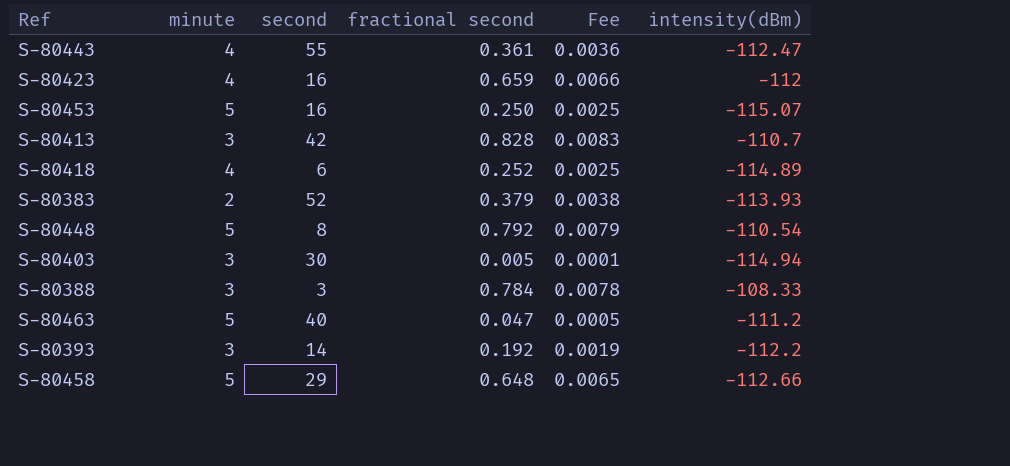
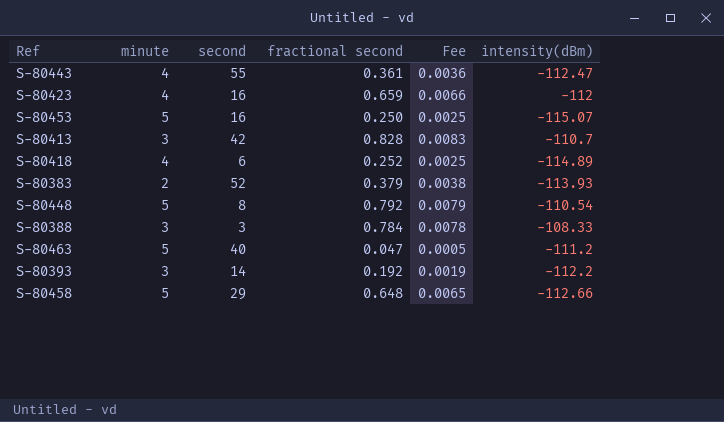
row S-80403: 3 | 30 | 0.005 | 0.0001 | -114.94 -> none

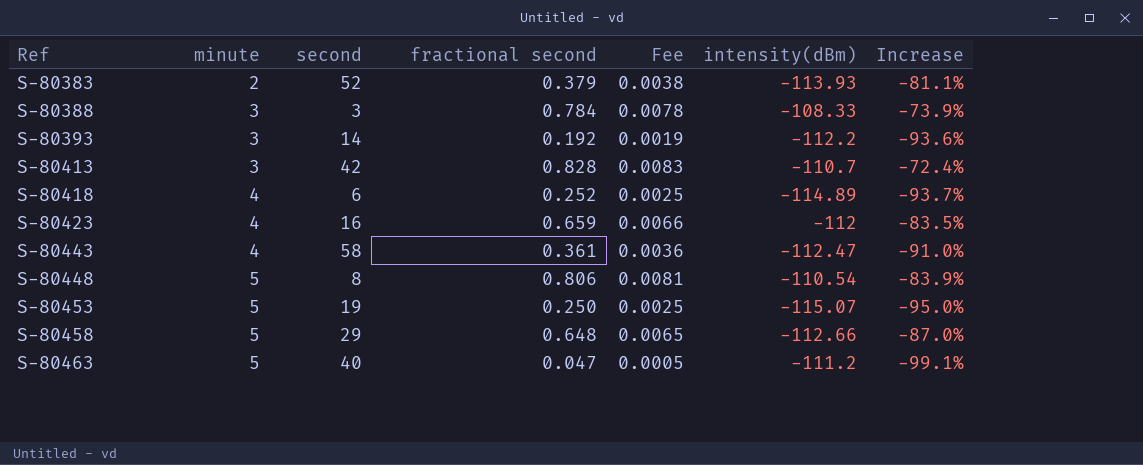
row order: none -> Ref ascending
column Increase | formula: none -> ([fractional second] - [minute]) / [minute]
S-80443 | second: 55 -> 58
S-80448 | fractional second: 0.792 -> 0.806
S-80448 | Fee: 0.0079 -> 0.0081
S-80453 | second: 16 -> 19

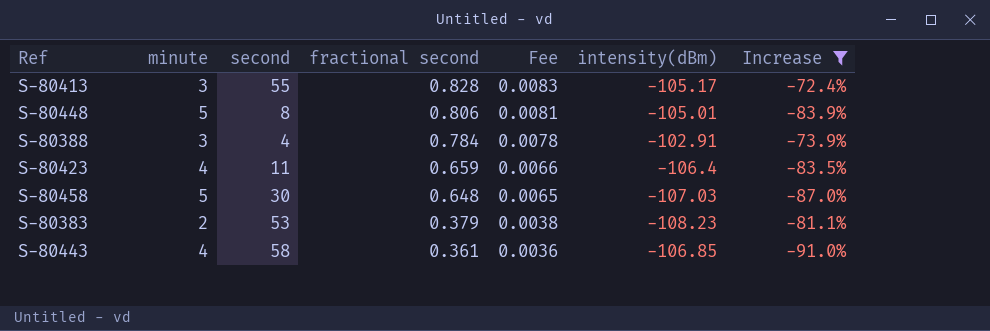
filter: none -> Increase >= -91.0%
row order: Ref ascending -> fractional second descending
S-80413 | second: 42 -> 55
S-80413 | intensity(dBm): -110.7 -> -105.17
S-80448 | intensity(dBm): -110.54 -> -105.01
S-80388 | second: 3 -> 4
S-80388 | intensity(dBm): -108.33 -> -102.91
S-80423 | second: 16 -> 11
S-80423 | intensity(dBm): -112 -> -106.4
S-80458 | second: 29 -> 30
S-80458 | intensity(dBm): -112.66 -> -107.03
S-80383 | second: 52 -> 53
S-80383 | intensity(dBm): -113.93 -> -108.23
S-80443 | intensity(dBm): -112.47 -> -106.85

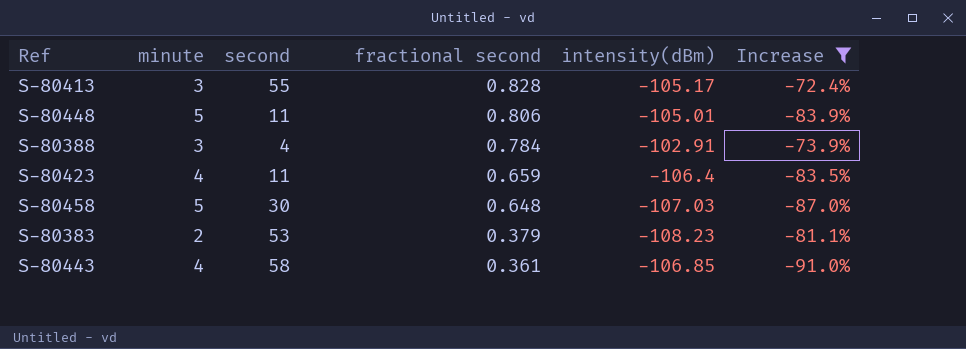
column Fee | formula: [fractional second] * 0.01 -> none
S-80448 | second: 8 -> 11

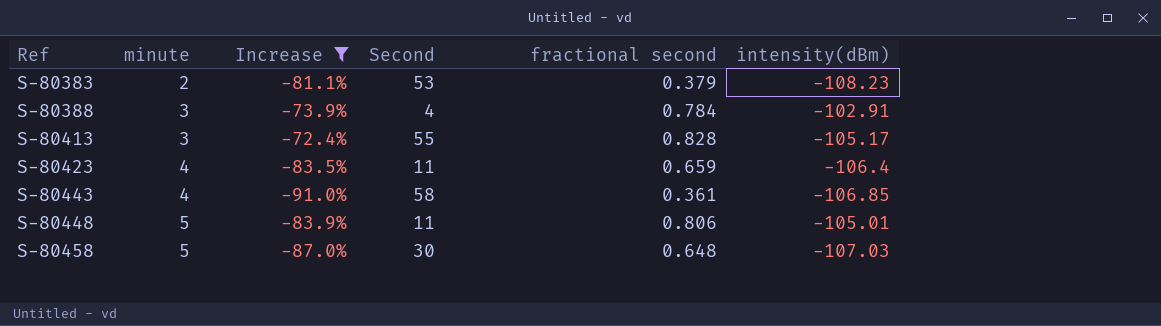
row order: fractional second descending -> Ref ascending
column Increase | position: 6 -> 3
column name: second -> Second

